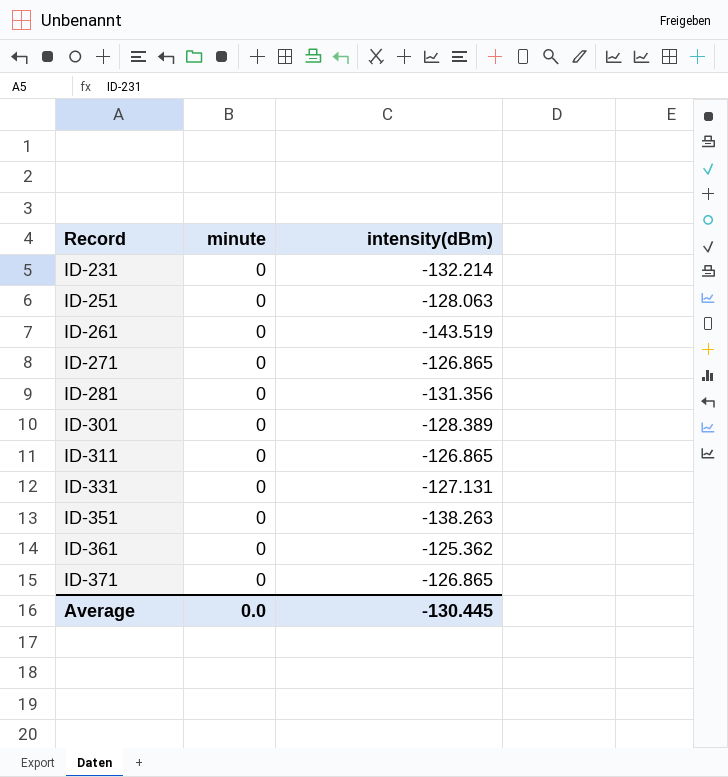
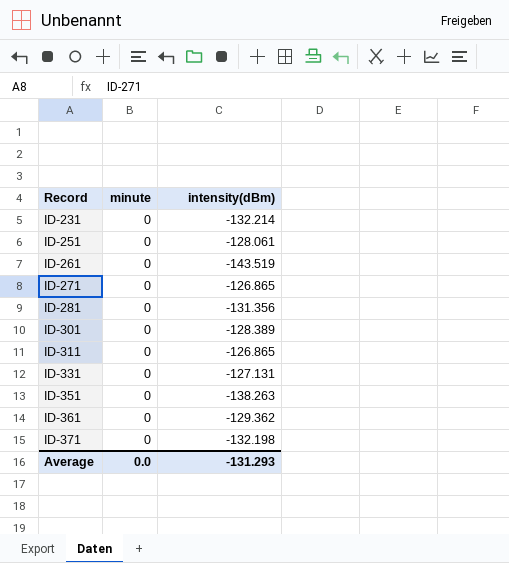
ID-251 | intensity(dBm): -128.063 -> -128.061
ID-361 | intensity(dBm): -125.362 -> -129.362
ID-371 | intensity(dBm): -126.865 -> -132.198
Average | intensity(dBm): -130.445 -> -131.293

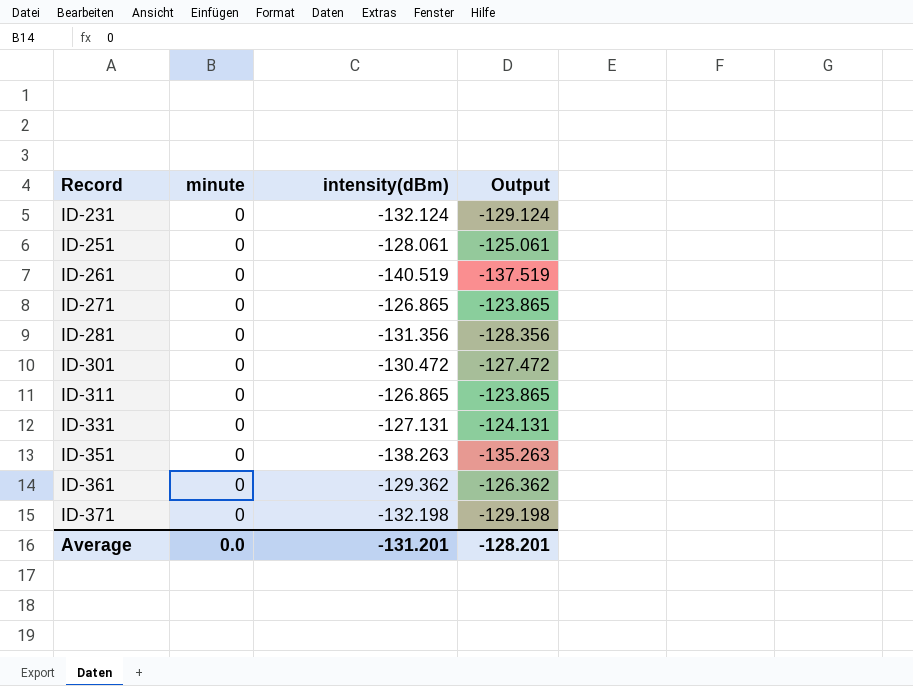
column Output | formula: none -> [intensity(dBm)] + 3
ID-231 | intensity(dBm): -132.214 -> -132.124
ID-261 | intensity(dBm): -143.519 -> -140.519
ID-301 | intensity(dBm): -128.389 -> -130.472
Average | intensity(dBm): -131.293 -> -131.201

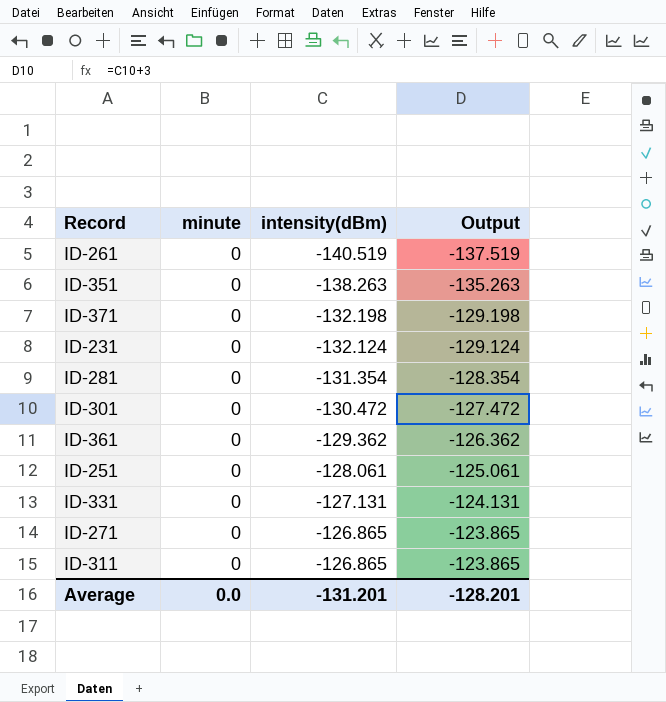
row order: Record ascending -> intensity(dBm) ascending
ID-281 | intensity(dBm): -131.356 -> -131.354
ID-281 | Output: -128.356 -> -128.354

